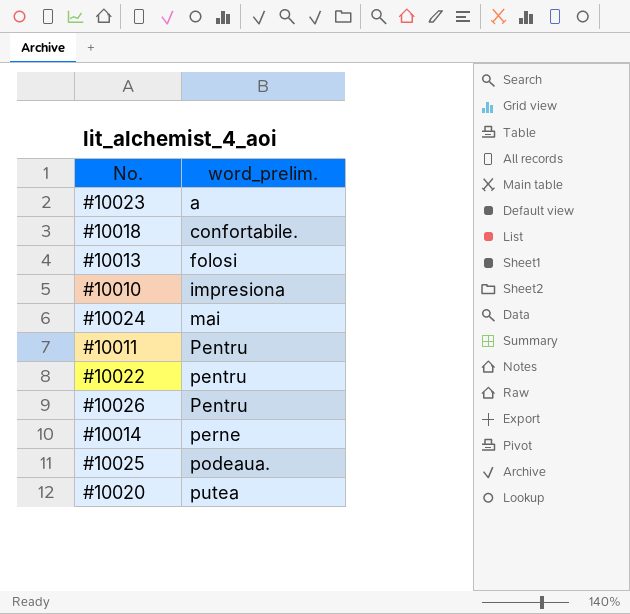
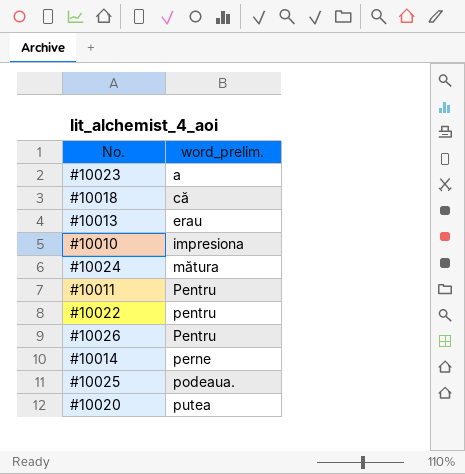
#10018 | word_prelim.: confortabile. -> că
#10013 | word_prelim.: folosi -> erau
#10024 | word_prelim.: mai -> mătura

